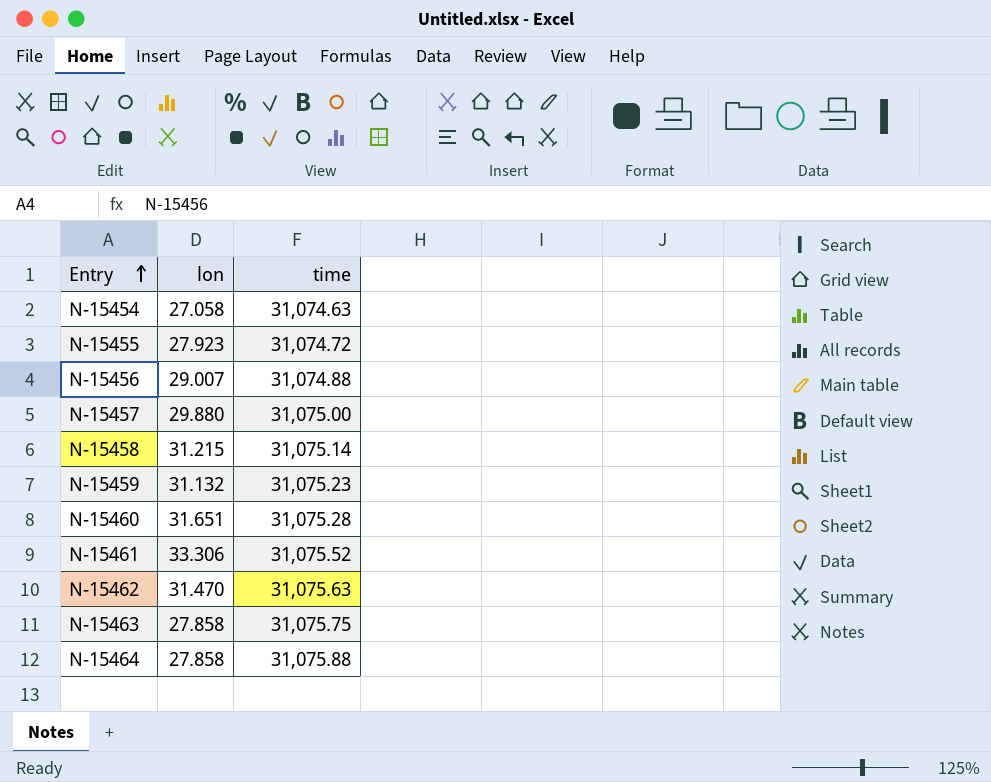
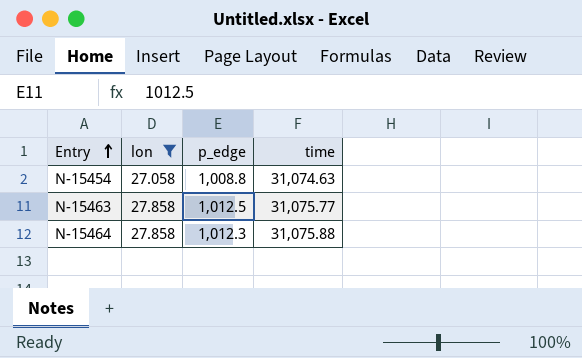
filter: none -> lon <= 27.858
column p_edge | position: none -> 3
N-15463 | time: 31,075.75 -> 31,075.77

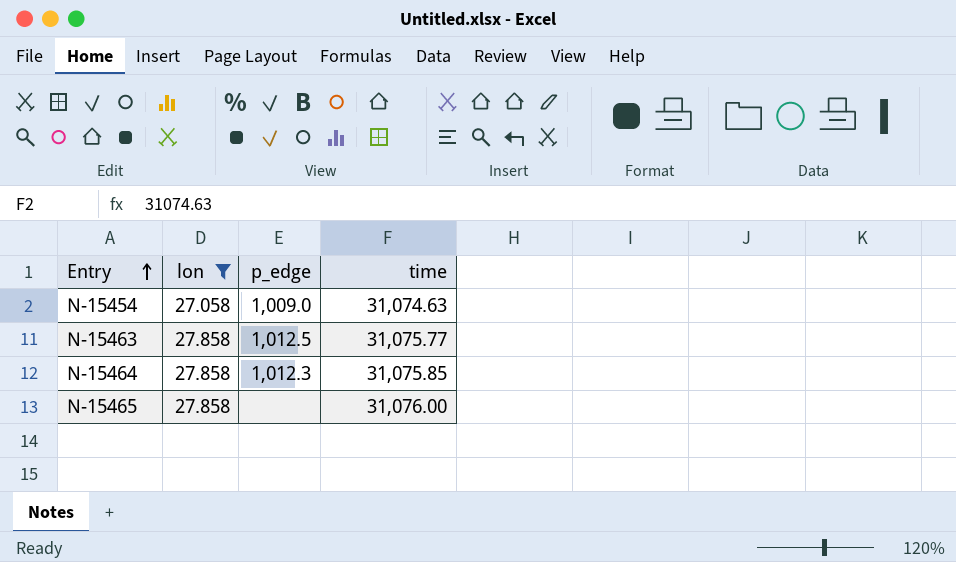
N-15454 | p_edge: 1,008.8 -> 1,009.0
N-15464 | time: 31,075.88 -> 31,075.85
row N-15465: none -> 27.858 | none | 31,076.00

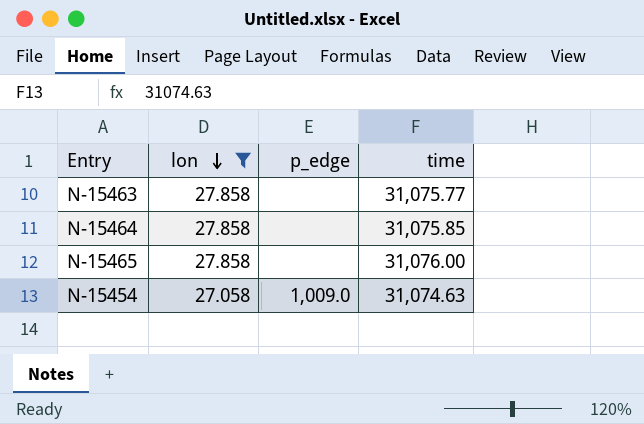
row order: Entry ascending -> lon descending
N-15463 | p_edge: 1,012.5 -> none
N-15464 | p_edge: 1,012.3 -> none

